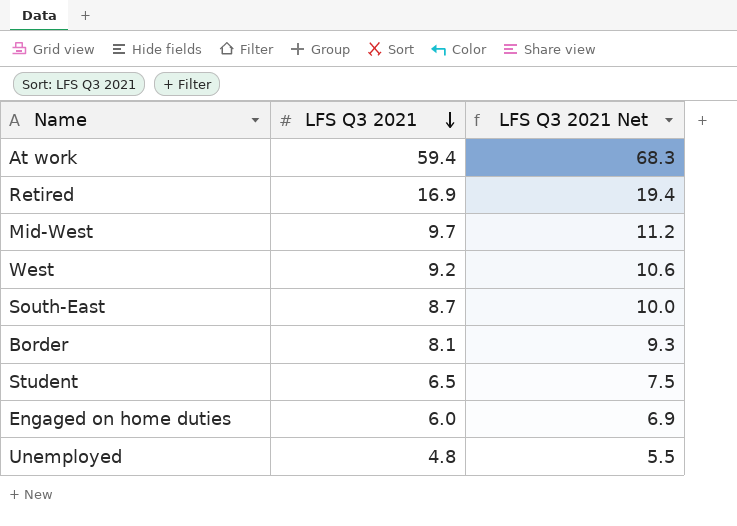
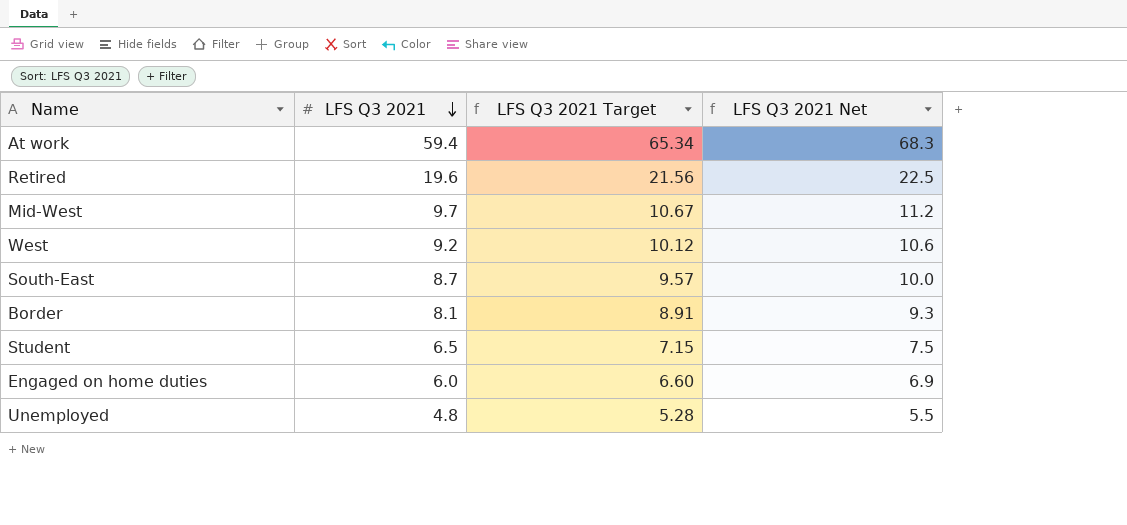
column LFS Q3 2021 Target | formula: none -> [LFS Q3 2021] * 1.1
Retired | LFS Q3 2021: 16.9 -> 19.6
Retired | LFS Q3 2021 Net: 19.4 -> 22.5

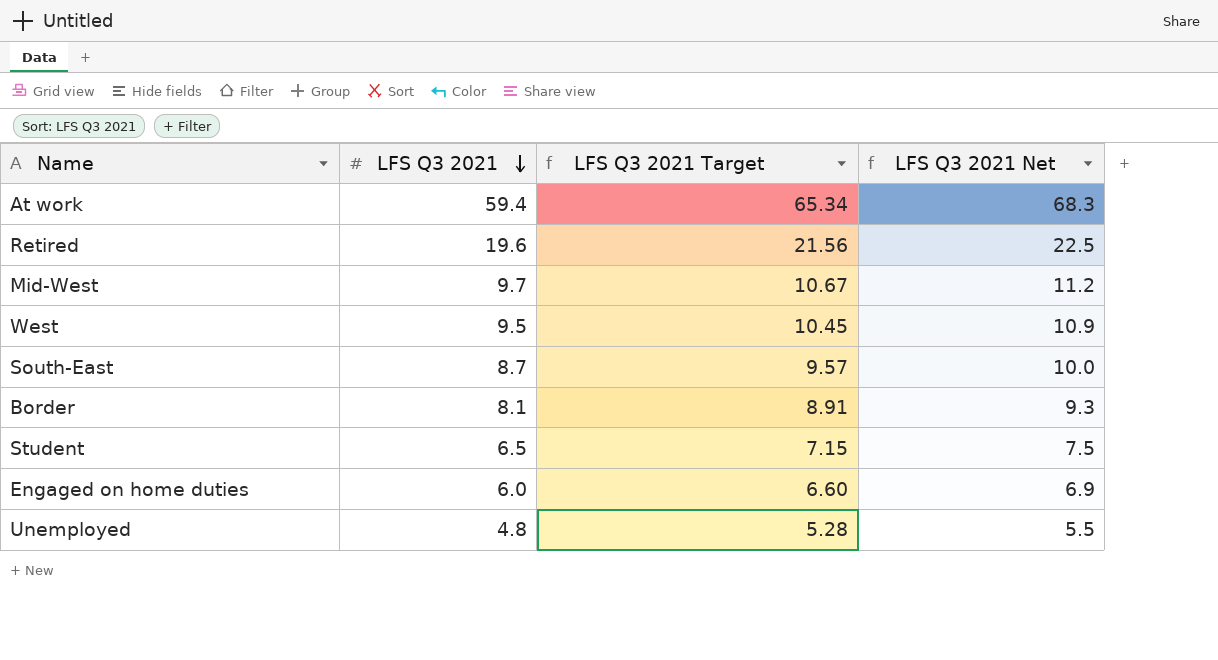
West | LFS Q3 2021: 9.2 -> 9.5
West | LFS Q3 2021 Target: 10.12 -> 10.45
West | LFS Q3 2021 Net: 10.6 -> 10.9

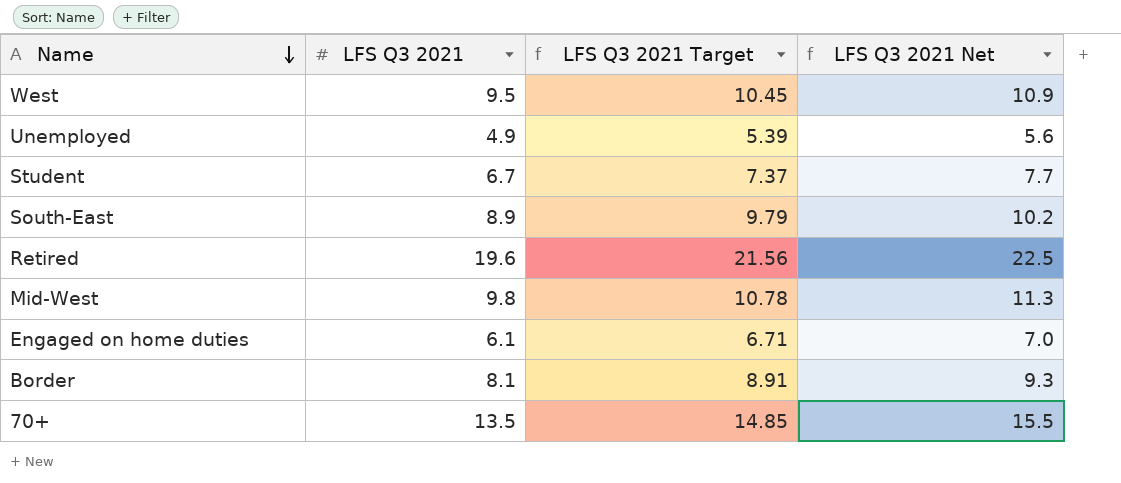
row order: LFS Q3 2021 descending -> Name descending
row At work: 59.4 | 65.34 | 68.3 -> none
Unemployed | LFS Q3 2021: 4.8 -> 4.9
Unemployed | LFS Q3 2021 Target: 5.28 -> 5.39
Unemployed | LFS Q3 2021 Net: 5.5 -> 5.6
Student | LFS Q3 2021: 6.5 -> 6.7
Student | LFS Q3 2021 Target: 7.15 -> 7.37
Student | LFS Q3 2021 Net: 7.5 -> 7.7
South-East | LFS Q3 2021: 8.7 -> 8.9
South-East | LFS Q3 2021 Target: 9.57 -> 9.79
South-East | LFS Q3 2021 Net: 10.0 -> 10.2
Mid-West | LFS Q3 2021: 9.7 -> 9.8
Mid-West | LFS Q3 2021 Target: 10.67 -> 10.78
Mid-West | LFS Q3 2021 Net: 11.2 -> 11.3
Engaged on home duties | LFS Q3 2021: 6.0 -> 6.1
Engaged on home duties | LFS Q3 2021 Target: 6.60 -> 6.71
Engaged on home duties | LFS Q3 2021 Net: 6.9 -> 7.0
row 70+: none -> 13.5 | 14.85 | 15.5

